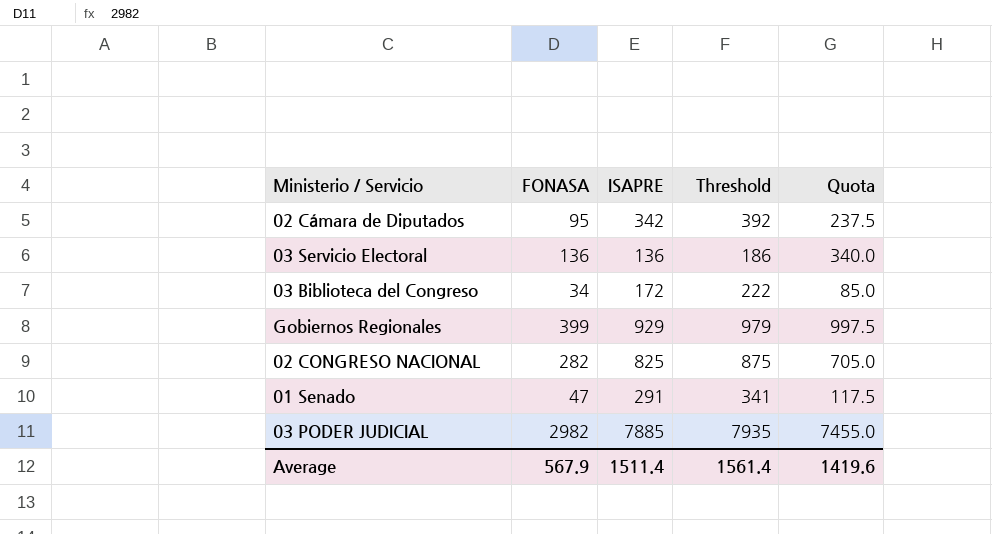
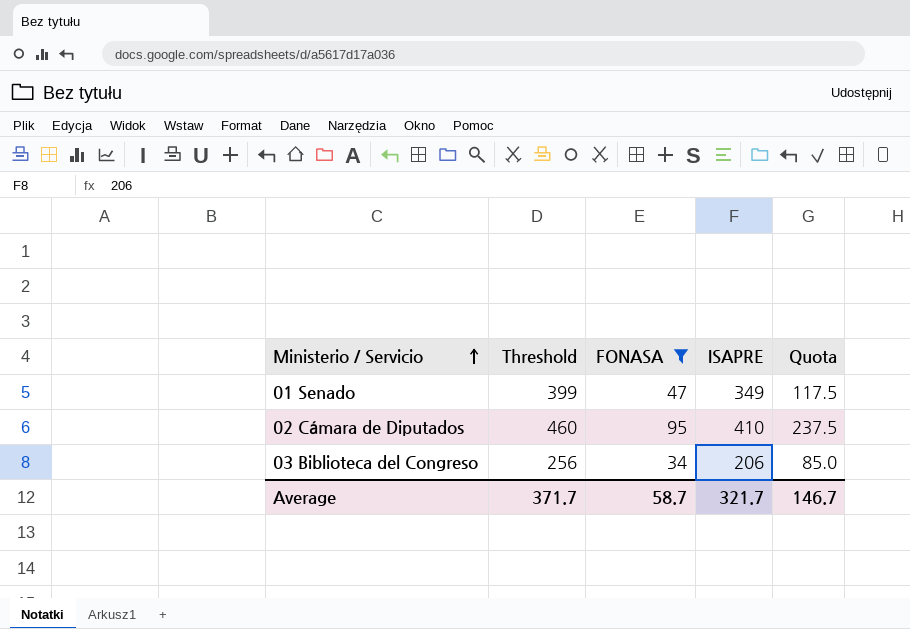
filter: none -> FONASA <= 95
row order: none -> Ministerio / Servicio ascending
column Threshold | position: 4 -> 2
01 Senado | Threshold: 341 -> 399
01 Senado | ISAPRE: 291 -> 349
02 Cámara de Diputados | Threshold: 392 -> 460
02 Cámara de Diputados | ISAPRE: 342 -> 410
03 Biblioteca del Congreso | Threshold: 222 -> 256
03 Biblioteca del Congreso | ISAPRE: 172 -> 206
Average | Threshold: 1561.4 -> 371.7
Average | FONASA: 567.9 -> 58.7
Average | ISAPRE: 1511.4 -> 321.7
Average | Quota: 1419.6 -> 146.7

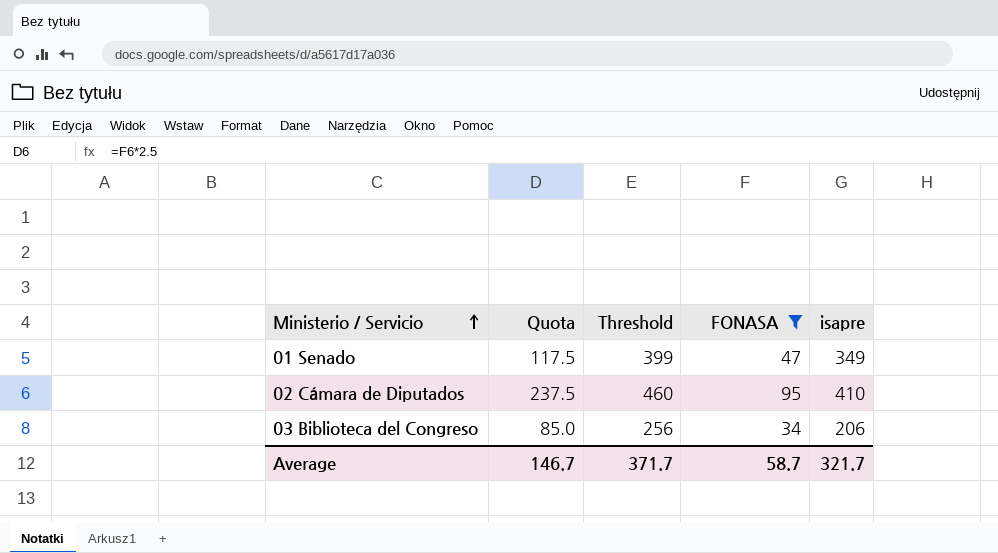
column Quota | position: 5 -> 2
column name: ISAPRE -> isapre

